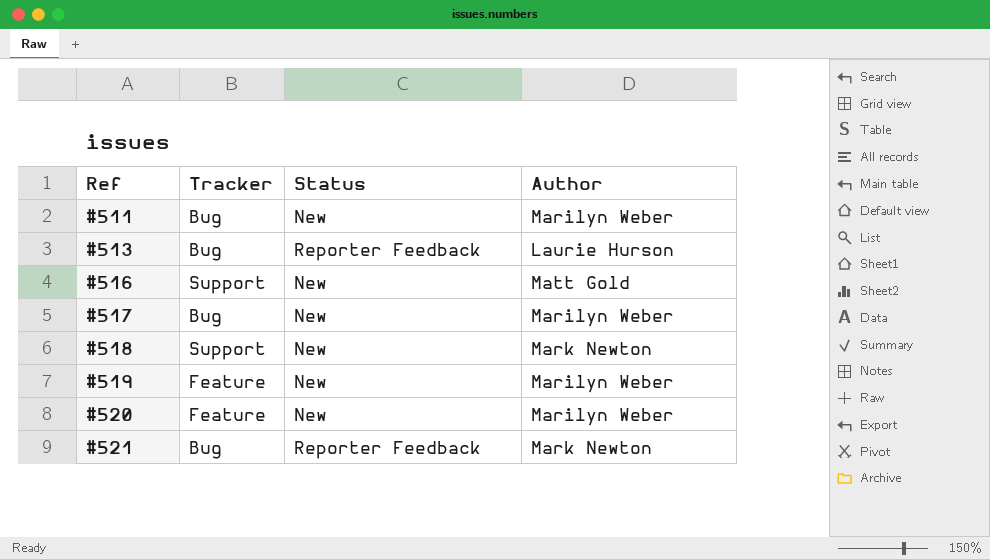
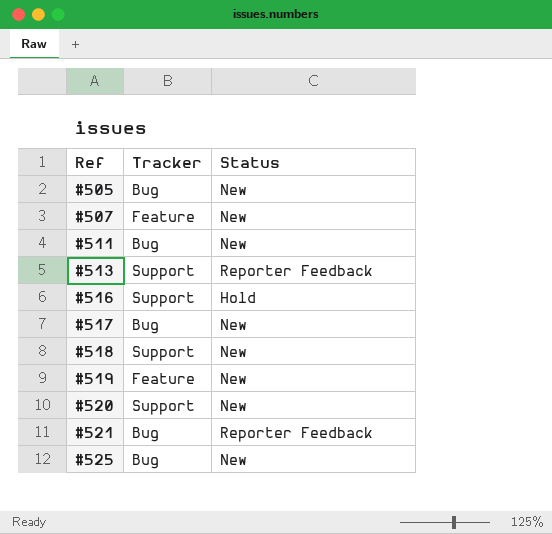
column Author | position: 4 -> none
row #505: none -> Bug | New
row #507: none -> Feature | New
#513 | Tracker: Bug -> Support
#516 | Status: New -> Hold
#520 | Tracker: Feature -> Support
row #525: none -> Bug | New

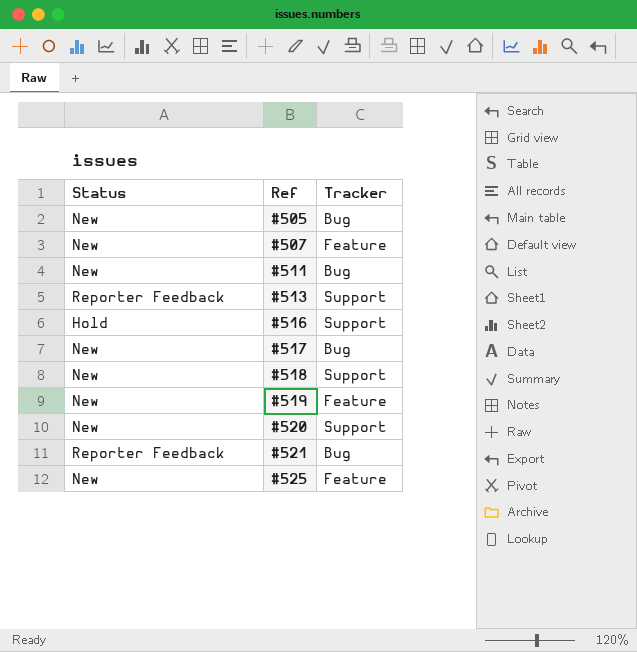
column Status | position: 3 -> 1
#525 | Tracker: Bug -> Feature

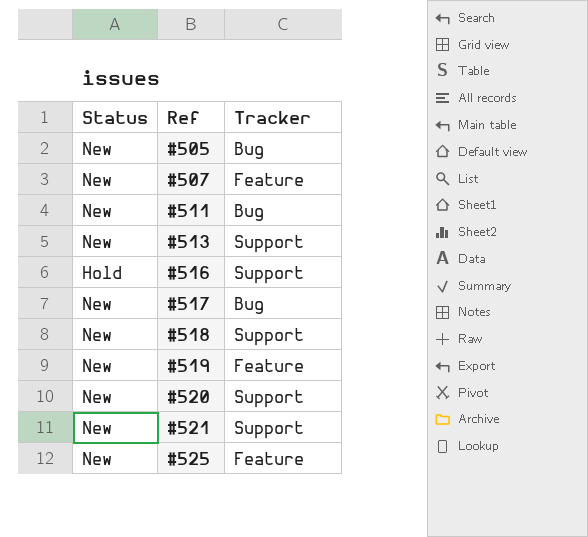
#513 | Status: Reporter Feedback -> New
#521 | Status: Reporter Feedback -> New
#521 | Tracker: Bug -> Support

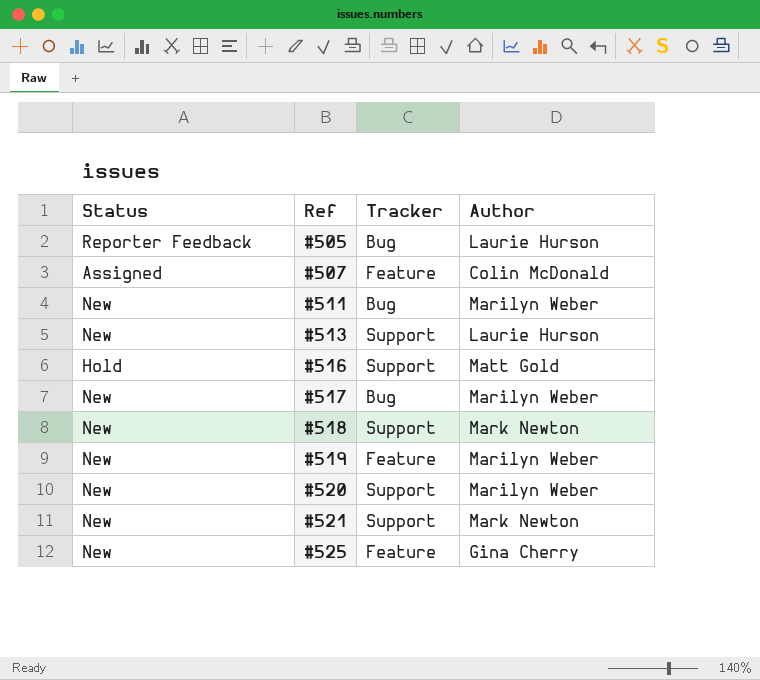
column Author | position: none -> 4
#505 | Status: New -> Reporter Feedback
#507 | Status: New -> Assigned

